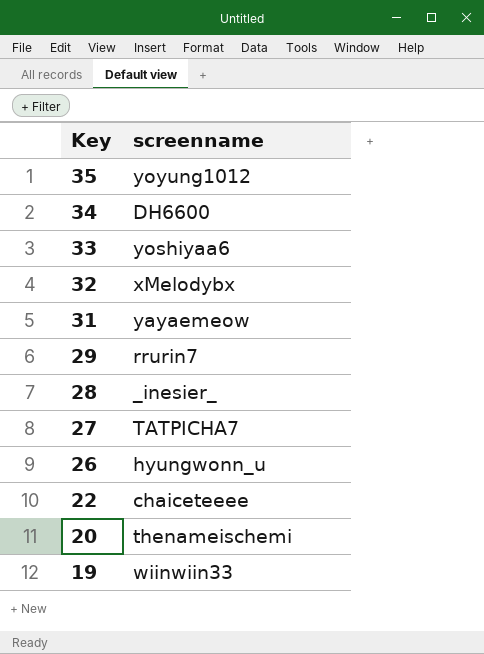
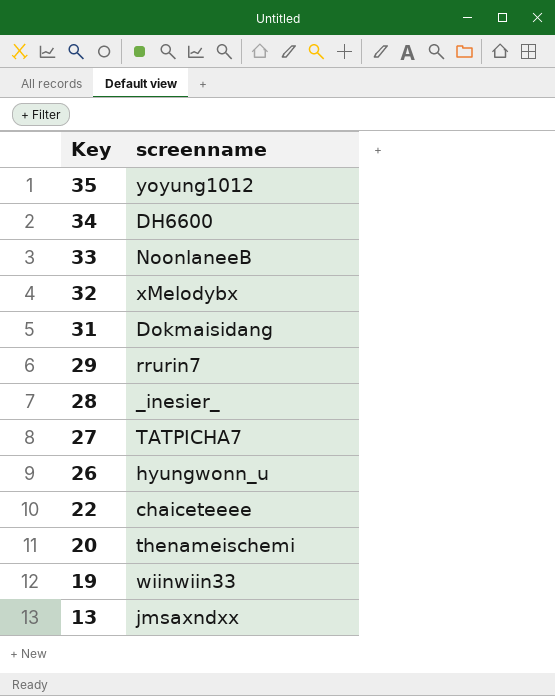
33 | screenname: yoshiyaa6 -> NoonlaneeB
31 | screenname: yayaemeow -> Dokmaisidang
row 13: none -> jmsaxndxx

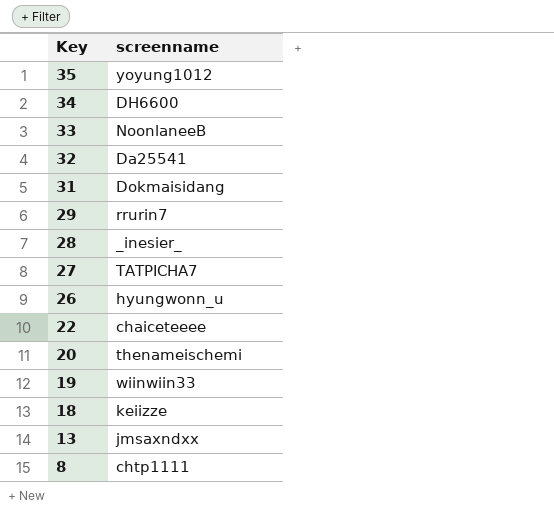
32 | screenname: xMelodybx -> Da25541
row 18: none -> keiizze
row 8: none -> chtp1111

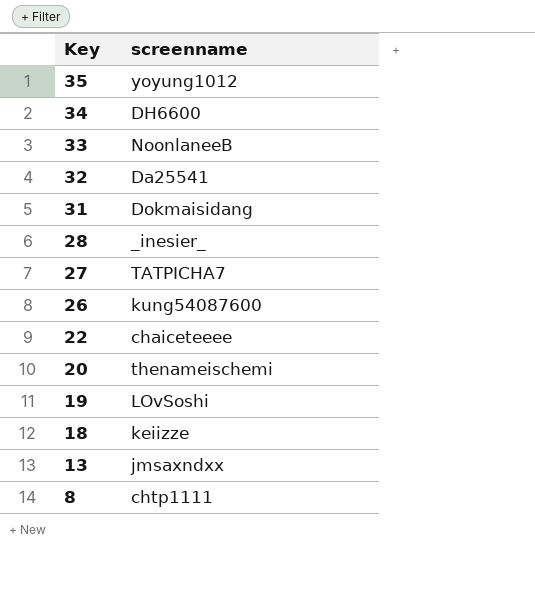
row 29: rrurin7 -> none
26 | screenname: hyungwonn_u -> kung54087600
19 | screenname: wiinwiin33 -> LOvSoshi

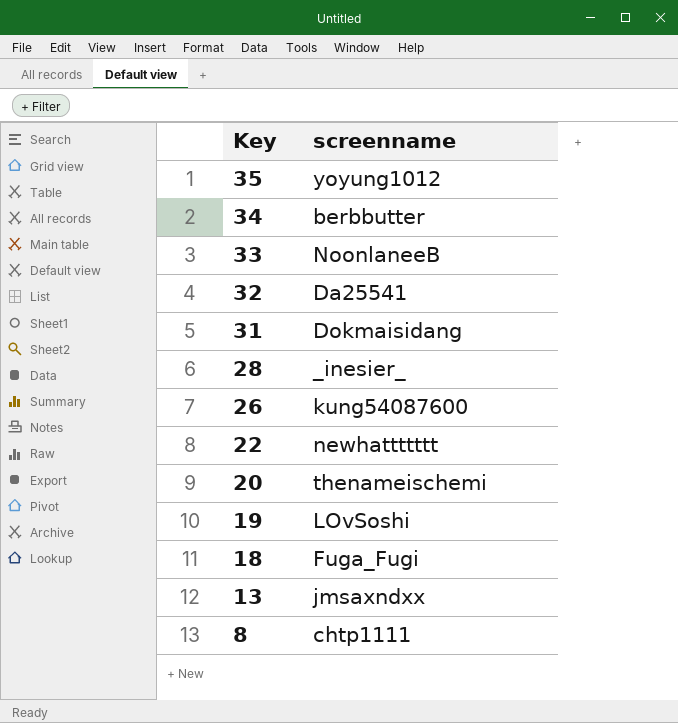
row 27: TATPICHA7 -> none
34 | screenname: DH6600 -> berbbutter
22 | screenname: chaiceteeee -> newhattttttt
18 | screenname: keiizze -> Fuga_Fugi

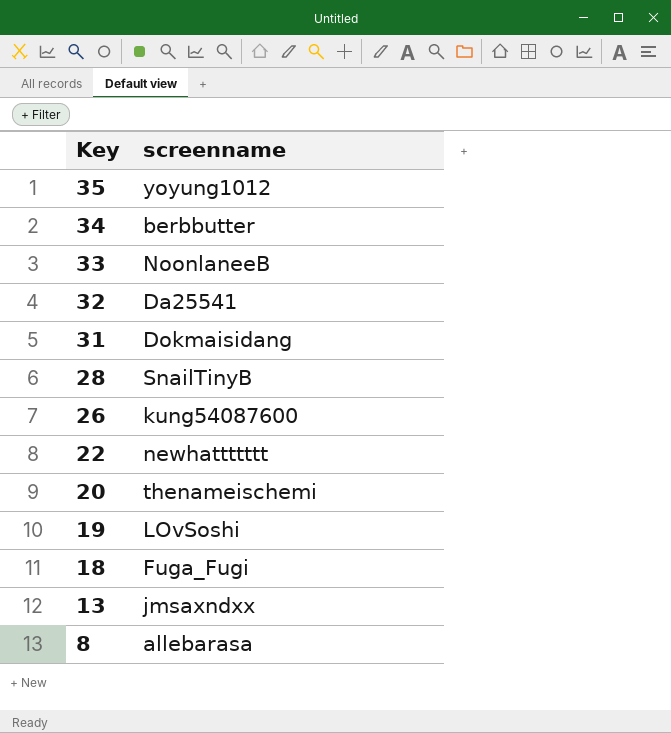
28 | screenname: _inesier_ -> SnailTinyB
8 | screenname: chtp1111 -> allebarasa

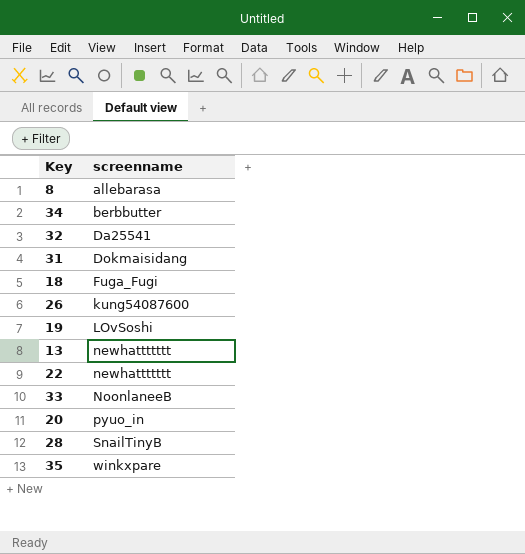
row order: Key descending -> screenname ascending
13 | screenname: jmsaxndxx -> newhattttttt
20 | screenname: thenameischemi -> pyuo_in
35 | screenname: yoyung1012 -> winkxpare

